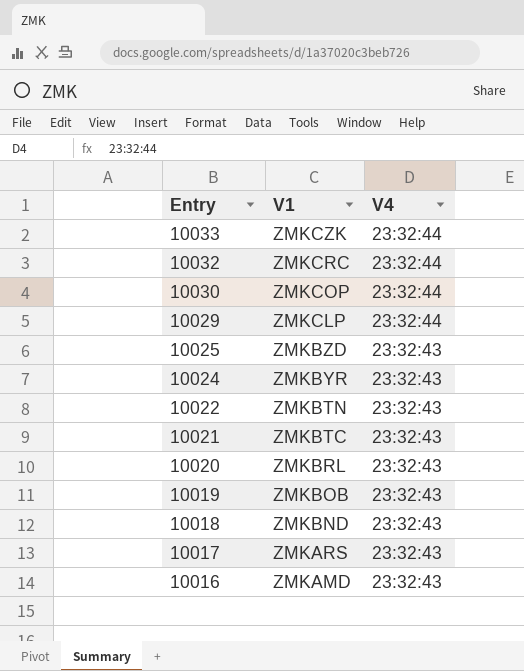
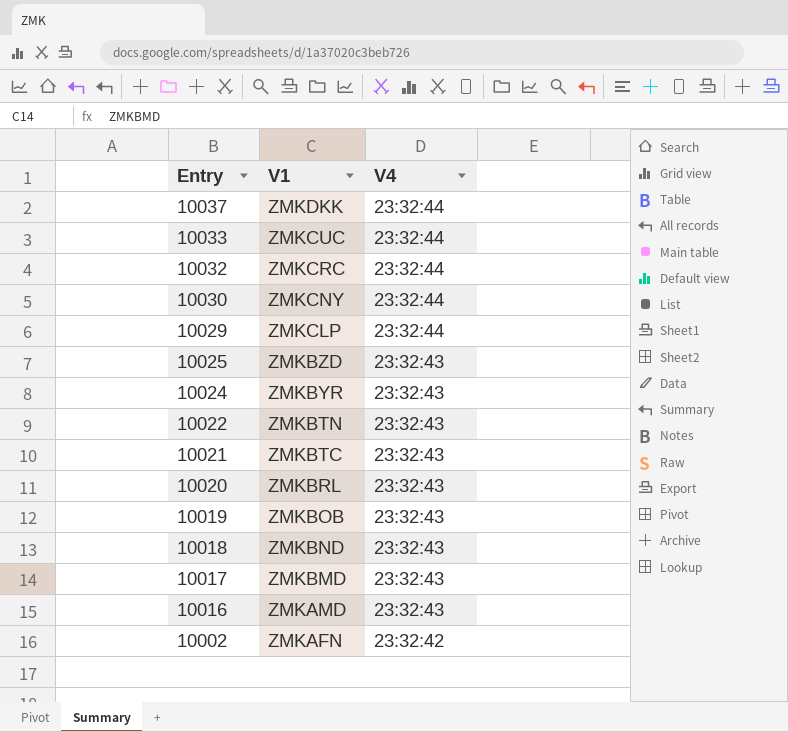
row 10037: none -> ZMKDKK | 23:32:44
10033 | V1: ZMKCZK -> ZMKCUC
10030 | V1: ZMKCOP -> ZMKCNY
10017 | V1: ZMKARS -> ZMKBMD
row 10002: none -> ZMKAFN | 23:32:42

